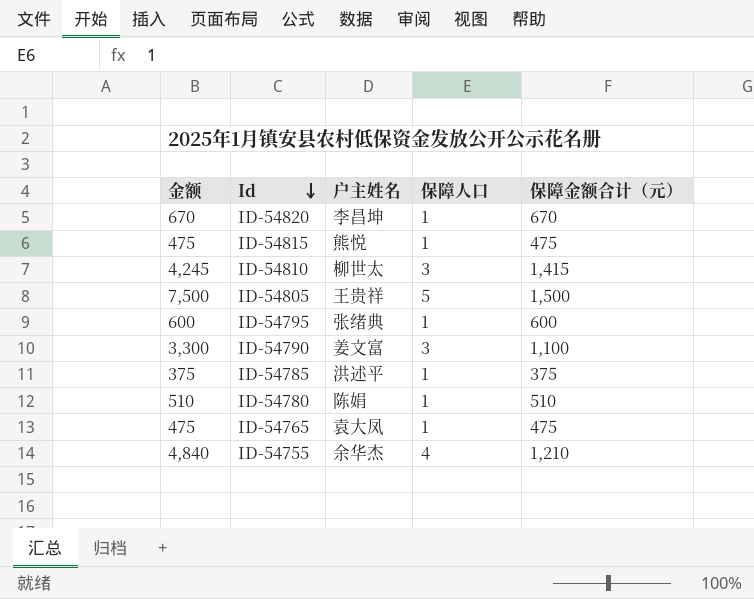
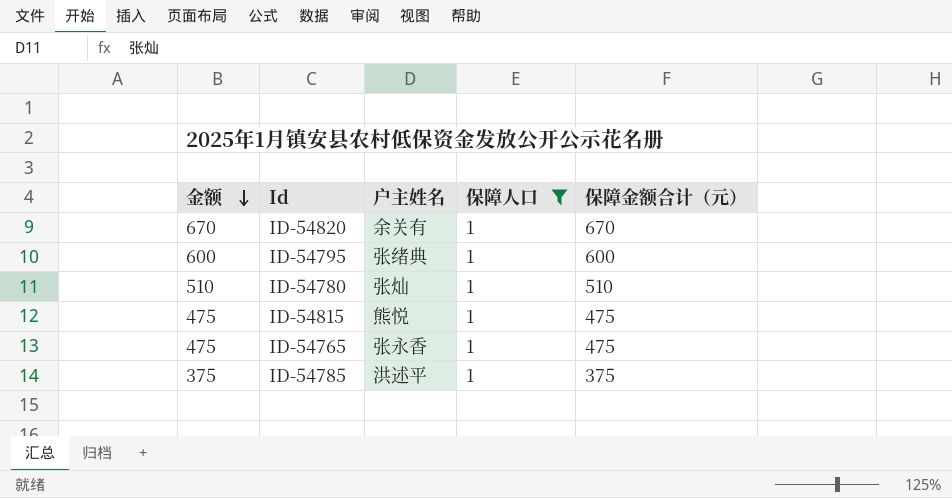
filter: none -> 保障人口 = 1
row order: Id descending -> 金额 descending
ID-54820 | 户主姓名: 李昌坤 -> 余关有
ID-54780 | 户主姓名: 陈娟 -> 张灿
ID-54765 | 户主姓名: 袁大凤 -> 张永香

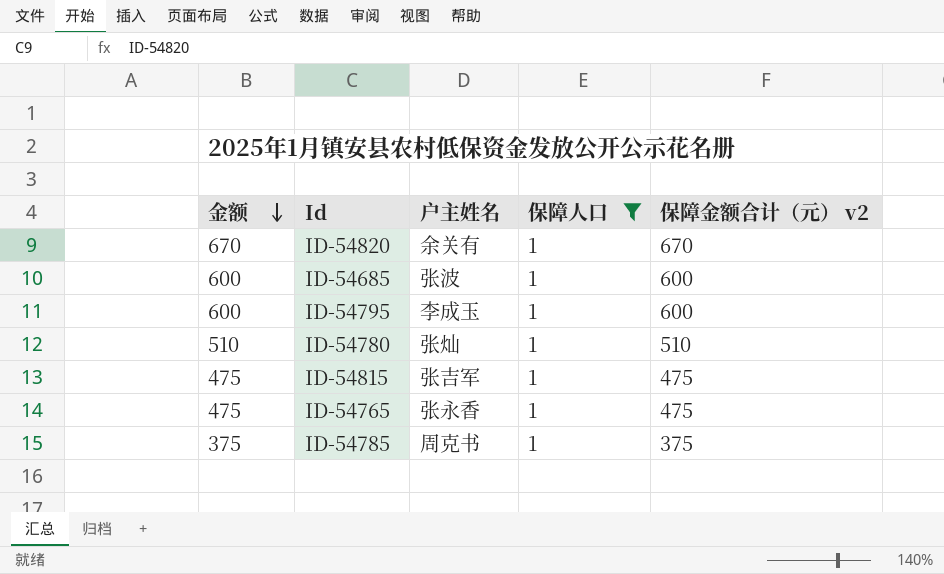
column name: 保障金额合计（元） -> 保障金额合计（元） v2
row ID-54685: none -> 600 | 张波 | 1 | 600
ID-54795 | 户主姓名: 张绪典 -> 李成玉
ID-54815 | 户主姓名: 熊悦 -> 张吉军
ID-54785 | 户主姓名: 洪述平 -> 周克书

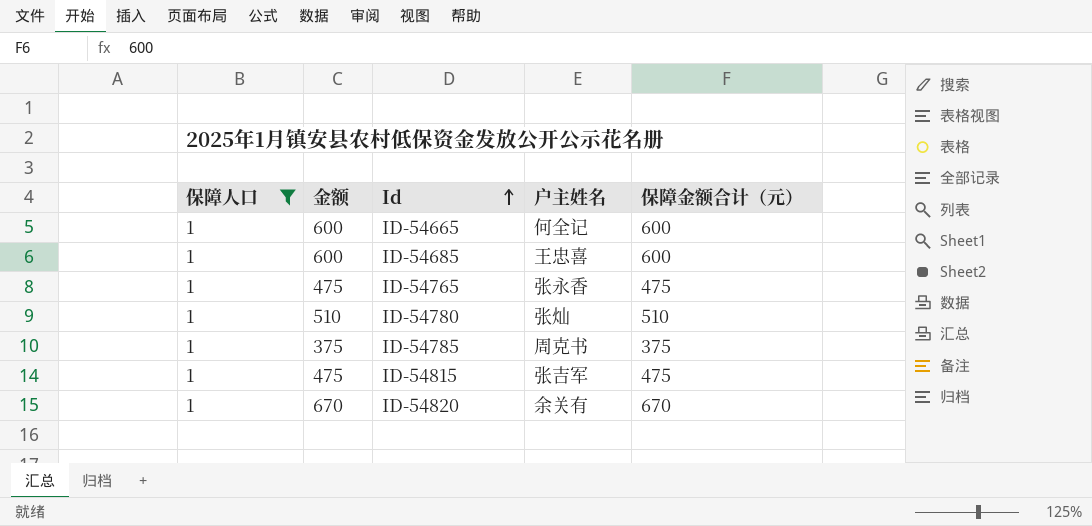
row order: 金额 descending -> Id ascending
column 保障人口 | position: 4 -> 1
column name: 保障金额合计（元） v2 -> 保障金额合计（元）
row ID-54795: 600 | 李成玉 | 1 | 600 -> none
row ID-54665: none -> 1 | 600 | 何全记 | 600
ID-54685 | 户主姓名: 张波 -> 王忠喜

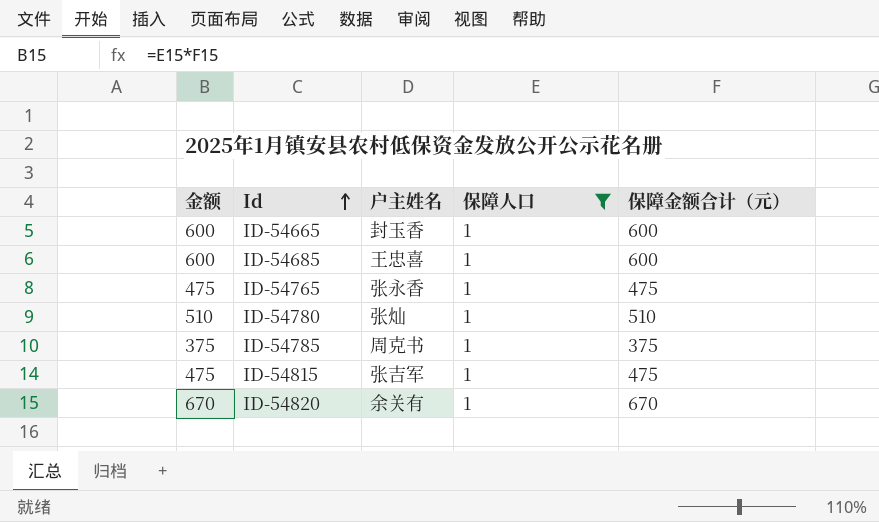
column 保障人口 | position: 1 -> 4
ID-54665 | 户主姓名: 何全记 -> 封玉香

